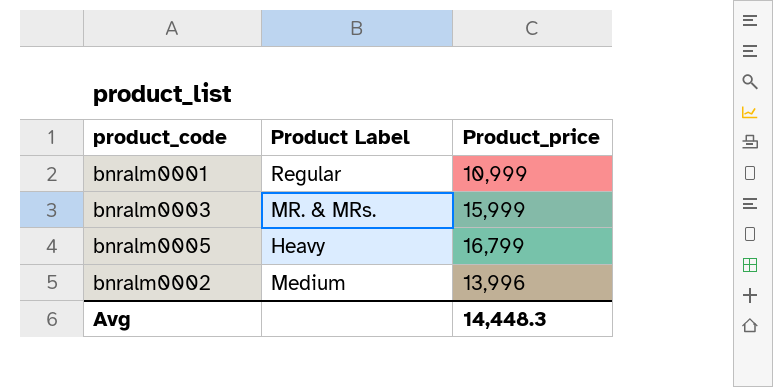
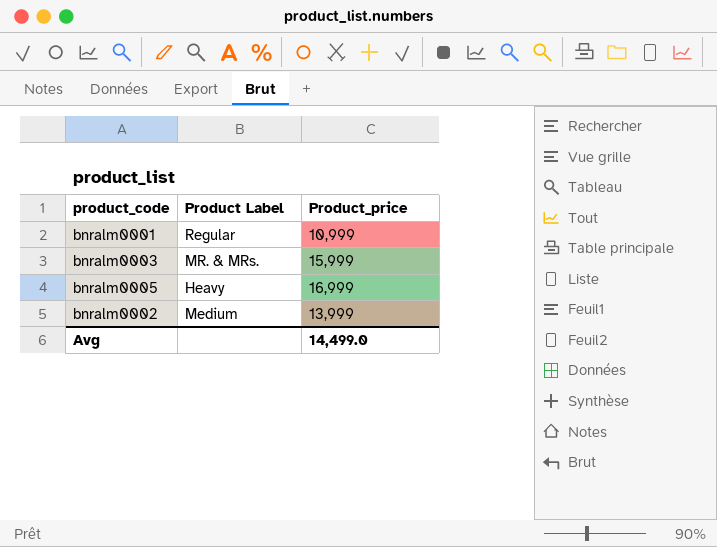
bnralm0005 | Product_price: 16,799 -> 16,999
bnralm0002 | Product_price: 13,996 -> 13,999
Avg | Product_price: 14,448.3 -> 14,499.0

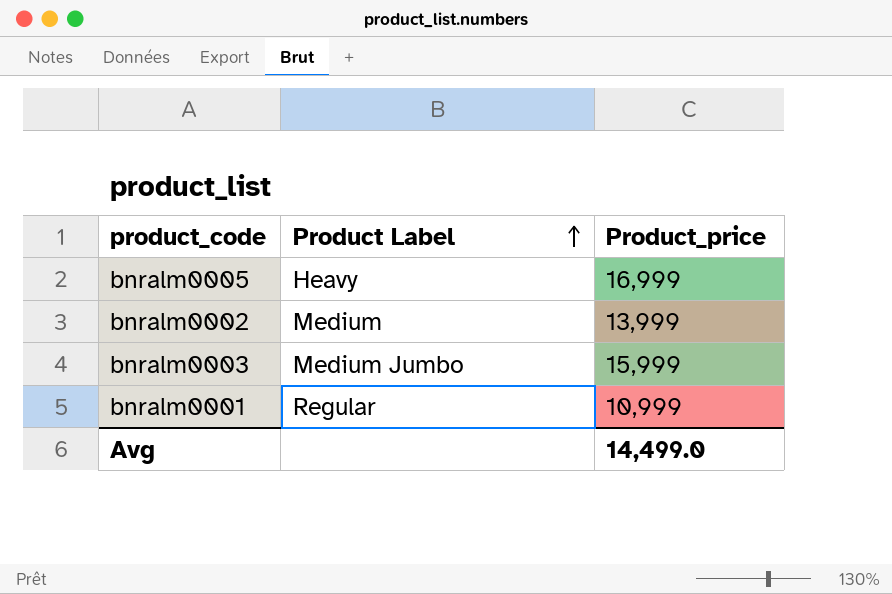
row order: none -> Product Label ascending
bnralm0003 | Product Label: MR. & MRs. -> Medium Jumbo

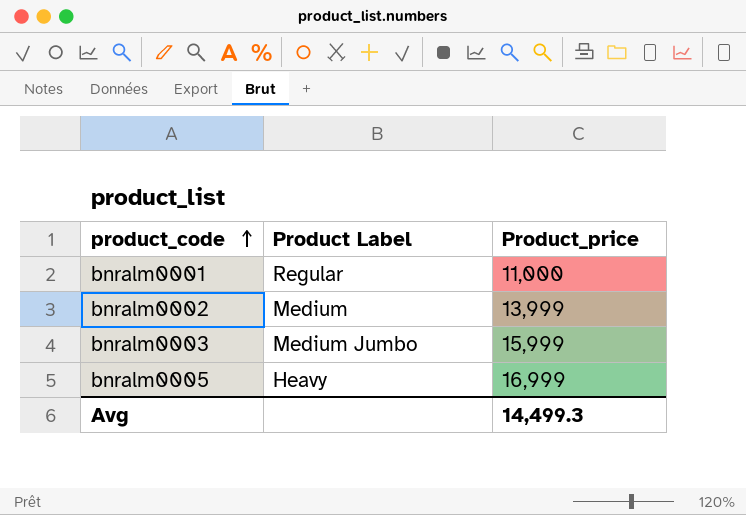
row order: Product Label ascending -> product_code ascending
bnralm0001 | Product_price: 10,999 -> 11,000
Avg | Product_price: 14,499.0 -> 14,499.3

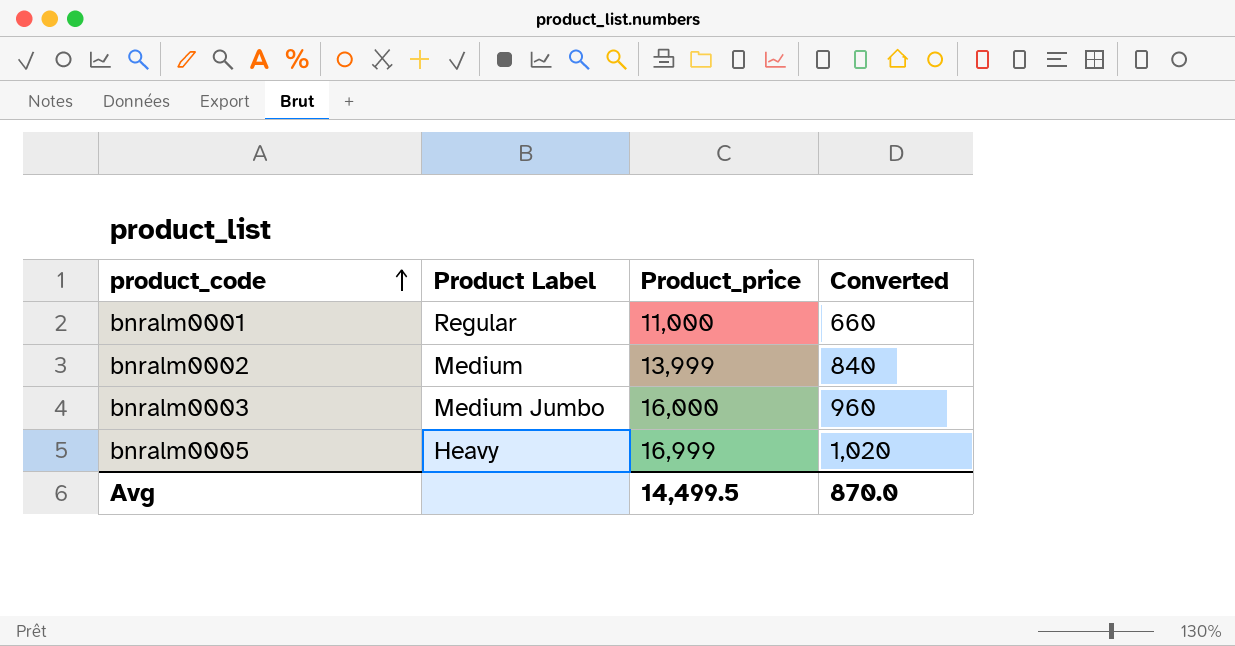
column Converted | formula: none -> [Product_price] * 0.06
bnralm0003 | Product_price: 15,999 -> 16,000
Avg | Product_price: 14,499.3 -> 14,499.5

